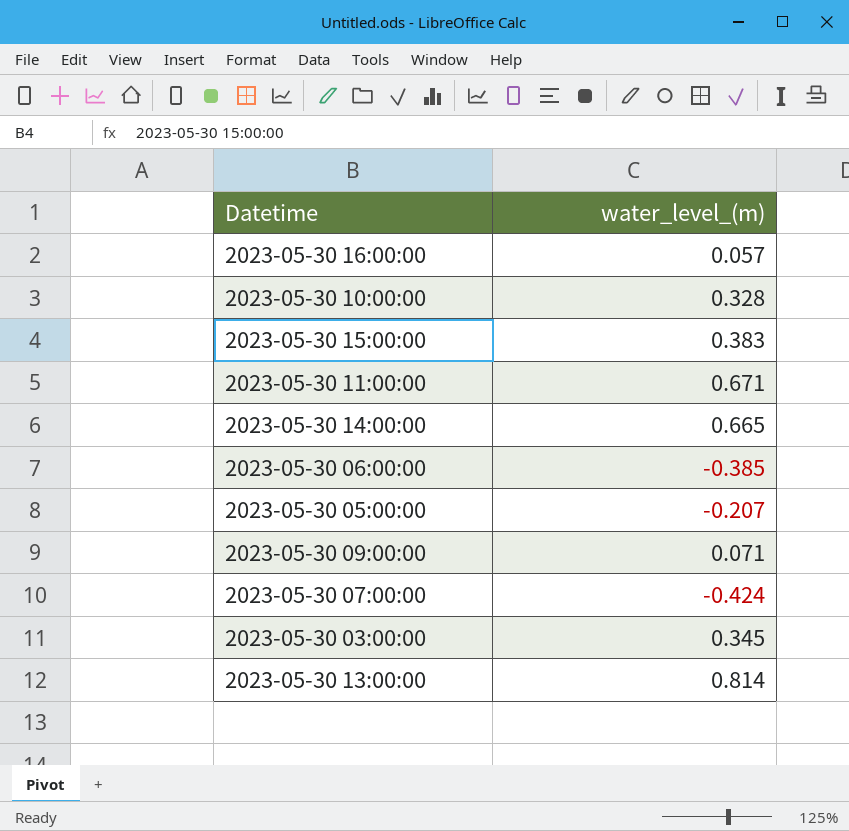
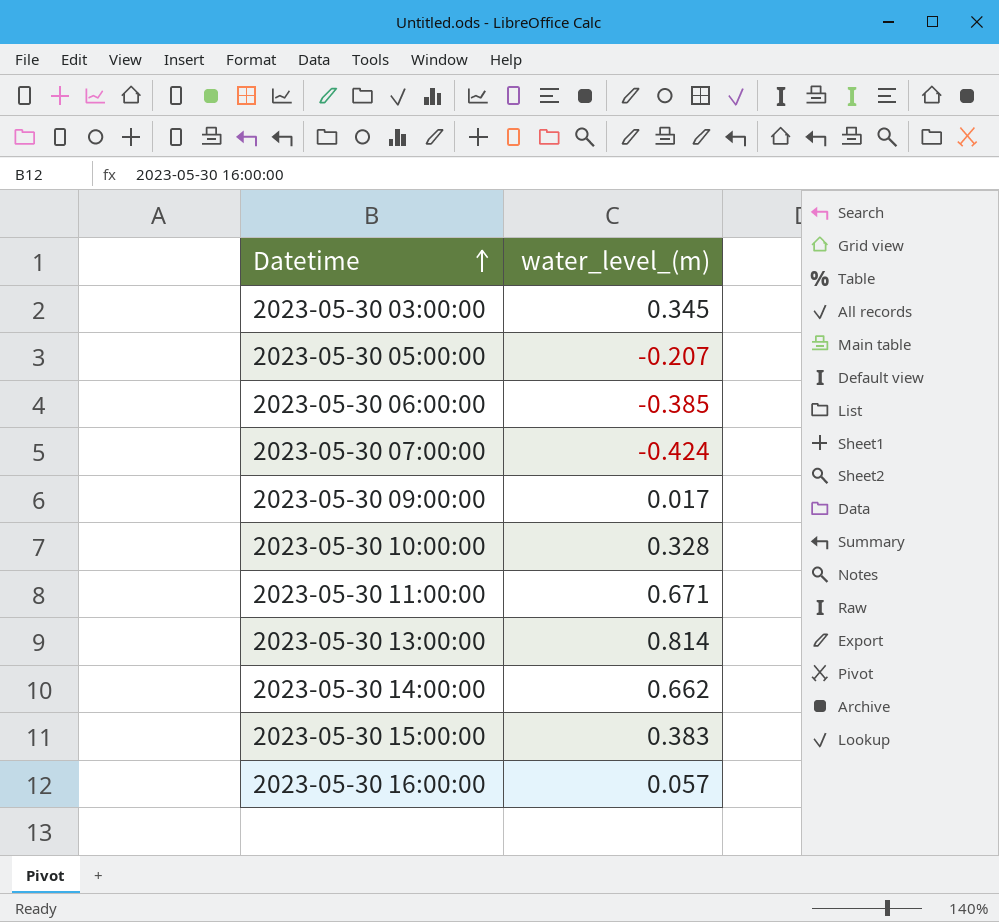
row order: none -> Datetime ascending
2023-05-30 09:00:00 | water_level_(m): 0.071 -> 0.017
2023-05-30 14:00:00 | water_level_(m): 0.665 -> 0.662

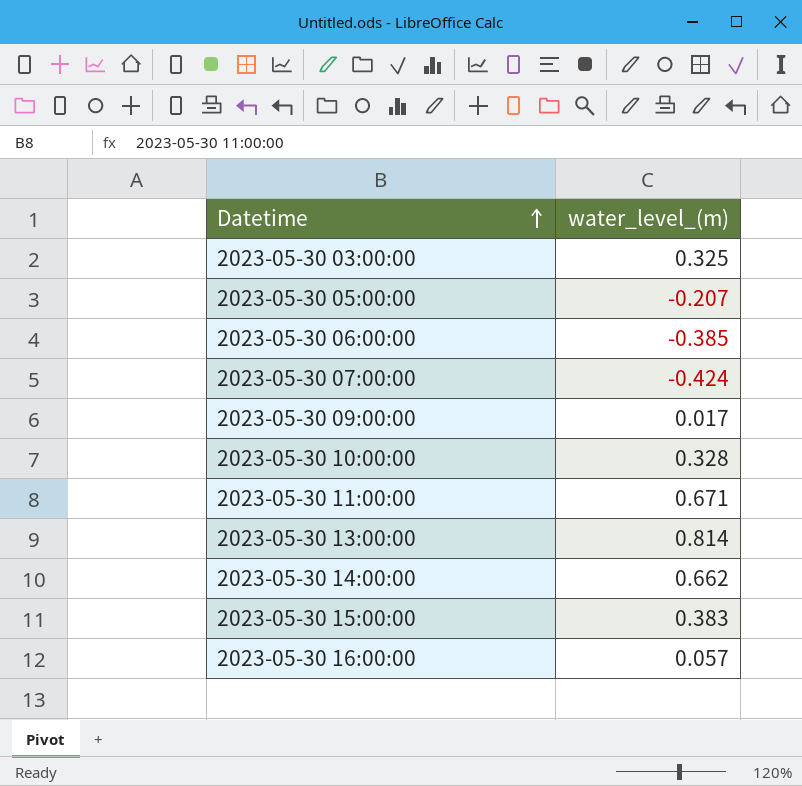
2023-05-30 03:00:00 | water_level_(m): 0.345 -> 0.325

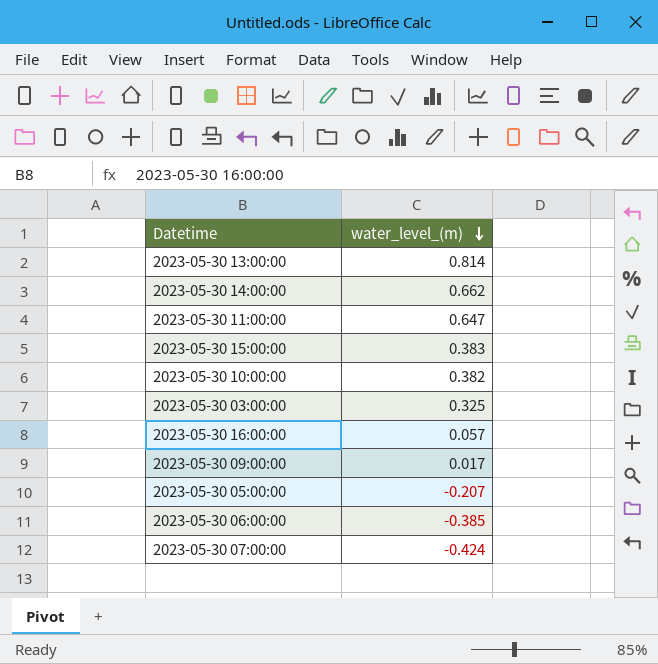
row order: Datetime ascending -> water_level_(m) descending
2023-05-30 11:00:00 | water_level_(m): 0.671 -> 0.647
2023-05-30 10:00:00 | water_level_(m): 0.328 -> 0.382

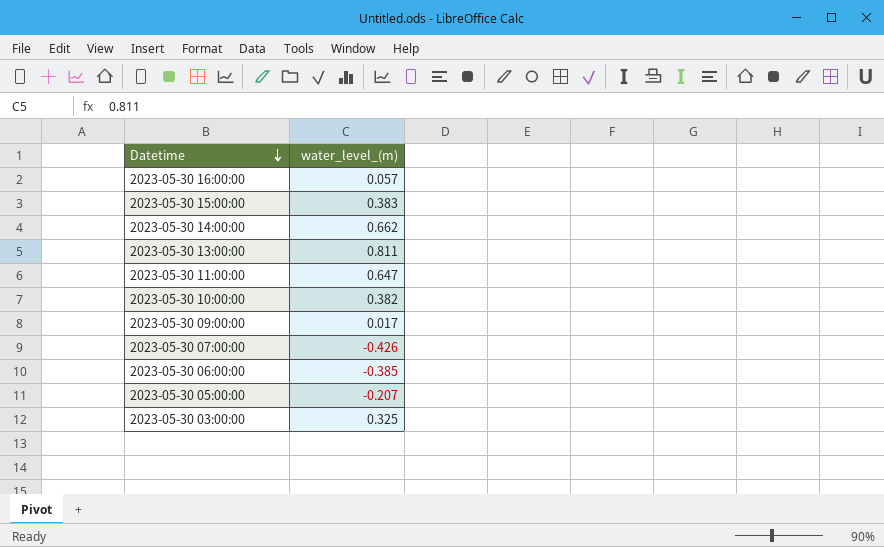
row order: water_level_(m) descending -> Datetime descending
2023-05-30 13:00:00 | water_level_(m): 0.814 -> 0.811
2023-05-30 07:00:00 | water_level_(m): -0.424 -> -0.426

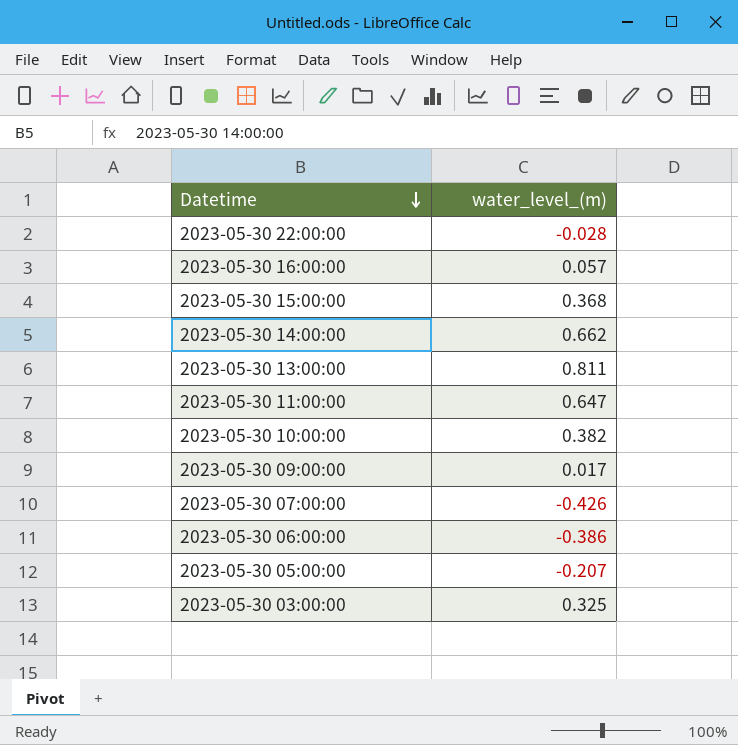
row 2023-05-30 22:00:00: none -> -0.028
2023-05-30 15:00:00 | water_level_(m): 0.383 -> 0.368
2023-05-30 06:00:00 | water_level_(m): -0.385 -> -0.386

